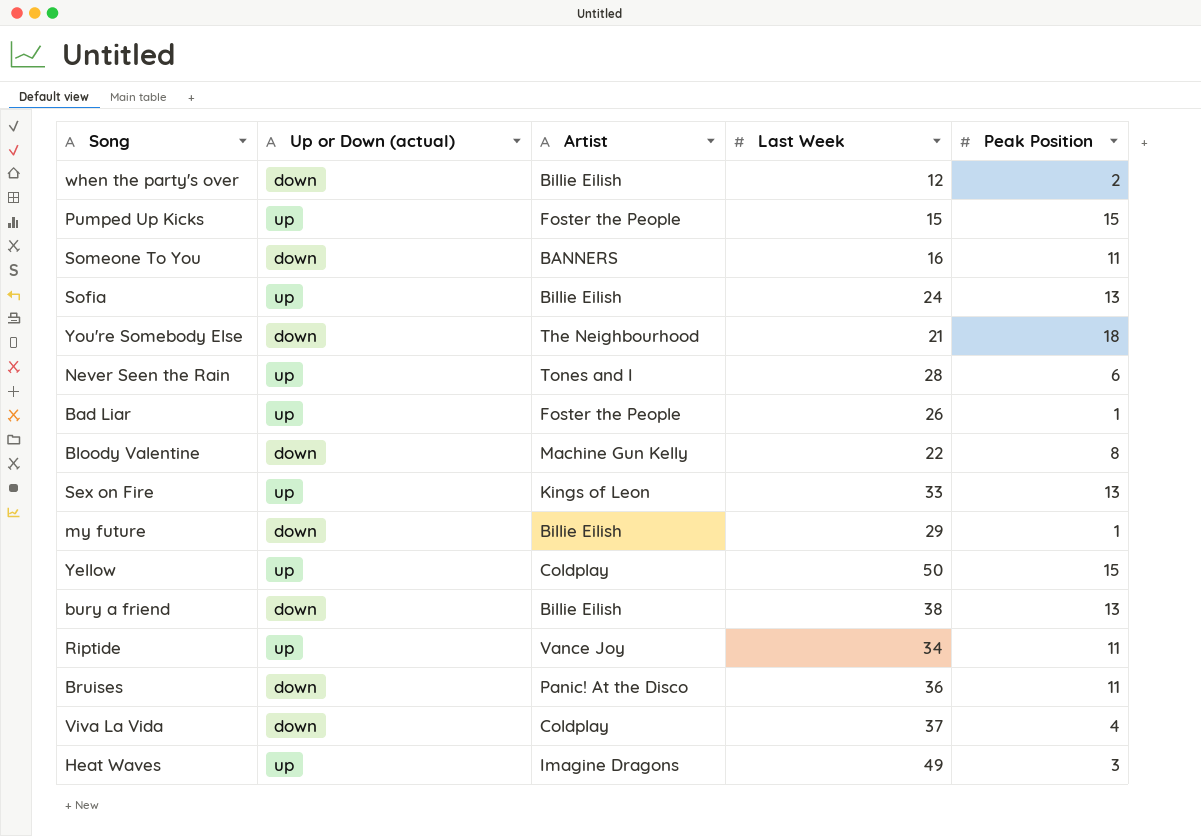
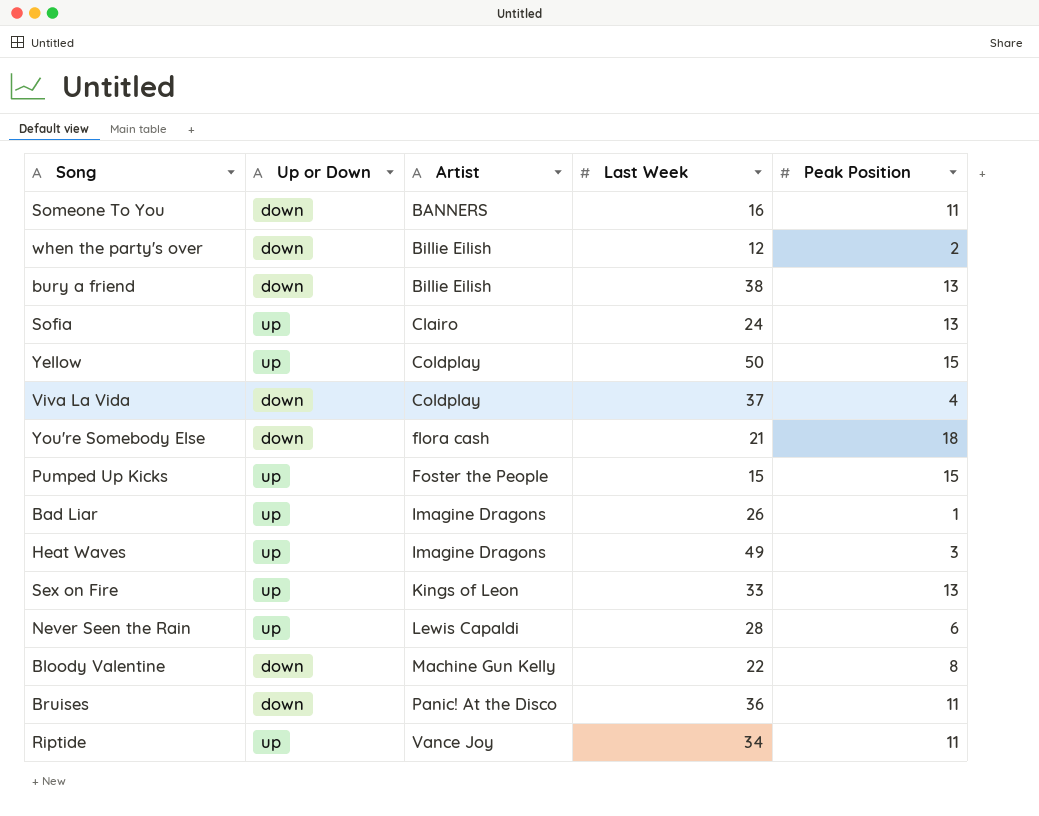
row order: none -> Artist ascending
column name: Up or Down (actual) -> Up or Down
row my future: down | Billie Eilish | 29 | 1 -> none
Sofia | Artist: Billie Eilish -> Clairo
You're Somebody Else | Artist: The Neighbourhood -> flora cash
Bad Liar | Artist: Foster the People -> Imagine Dragons
Never Seen the Rain | Artist: Tones and I -> Lewis Capaldi

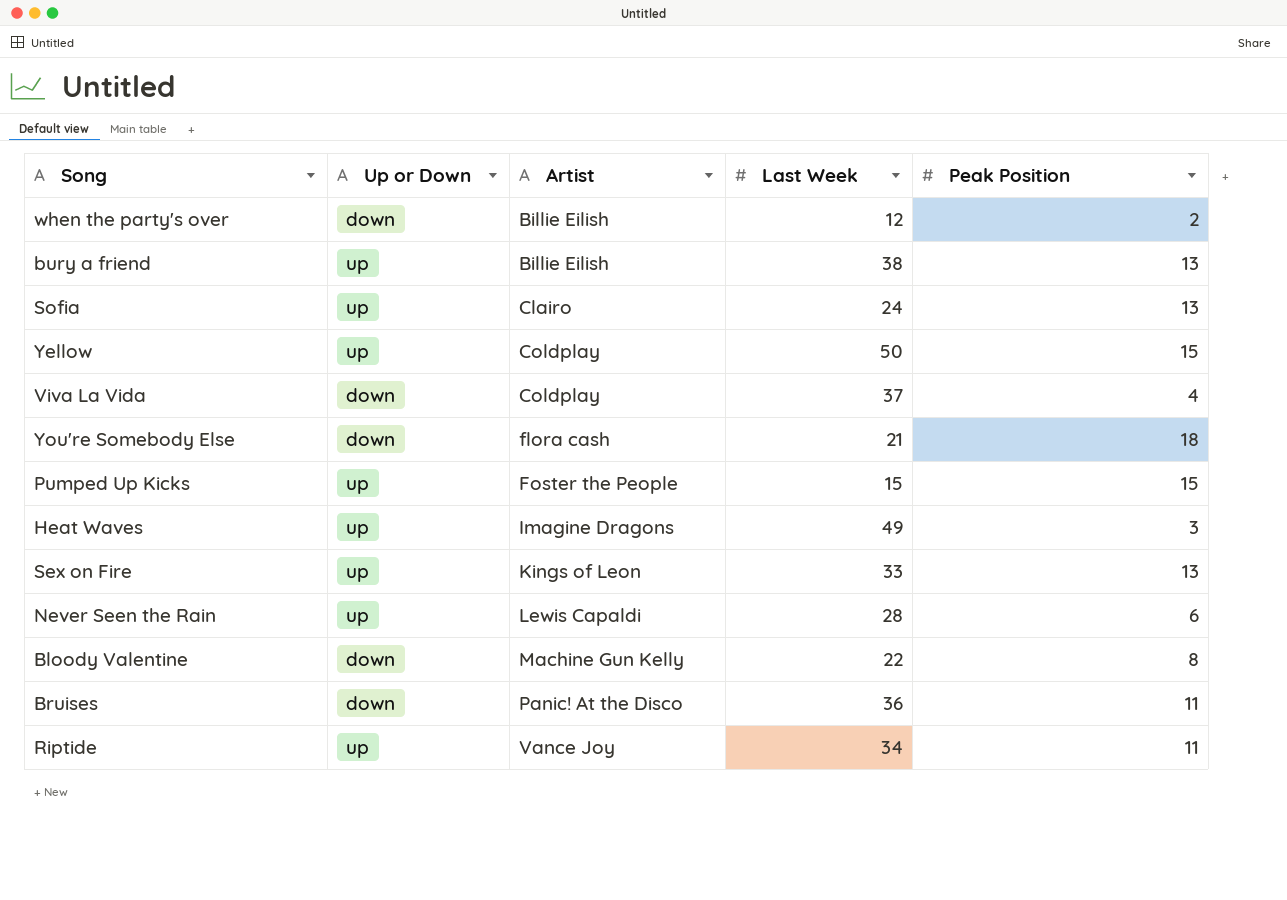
row Someone To You: down | BANNERS | 16 | 11 -> none
row Bad Liar: up | Imagine Dragons | 26 | 1 -> none
bury a friend | Up or Down: down -> up

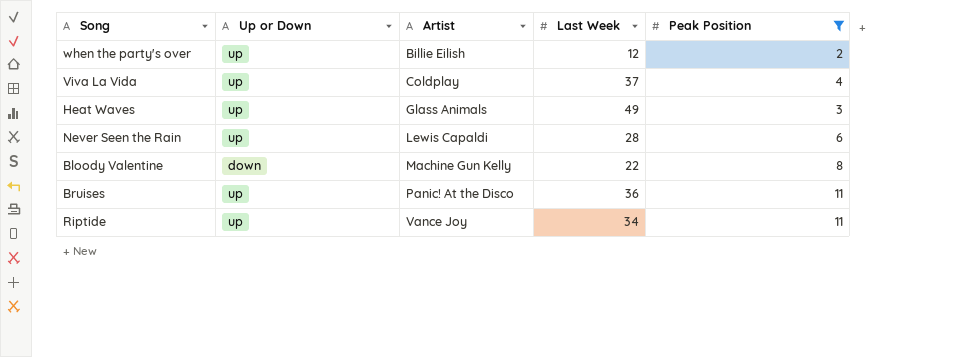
filter: none -> Peak Position <= 11
when the party's over | Up or Down: down -> up
Viva La Vida | Up or Down: down -> up
Heat Waves | Artist: Imagine Dragons -> Glass Animals
Bruises | Up or Down: down -> up

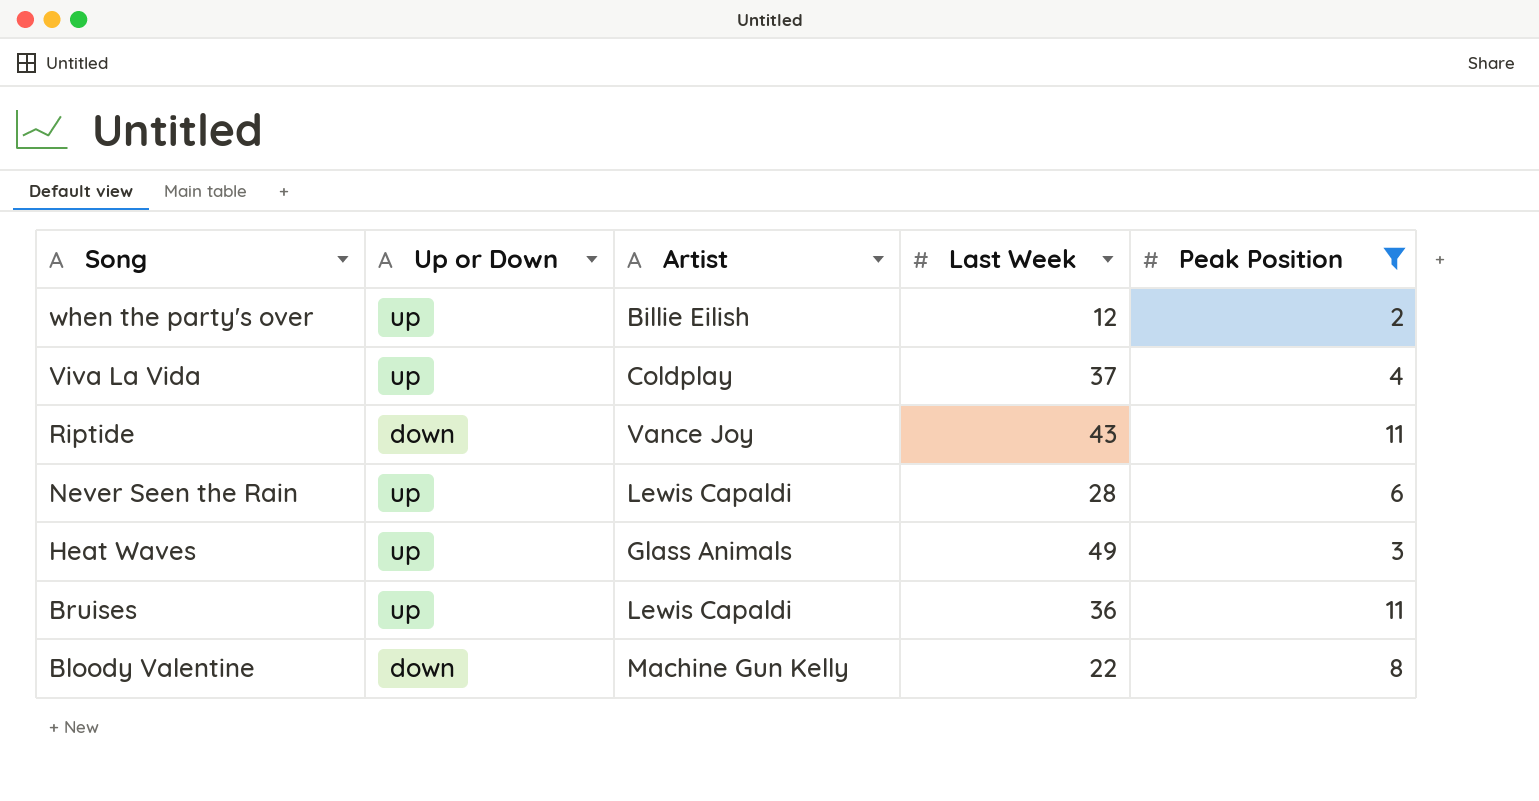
row order: Artist ascending -> Song descending
Riptide | Up or Down: up -> down
Riptide | Last Week: 34 -> 43
Bruises | Artist: Panic! At the Disco -> Lewis Capaldi

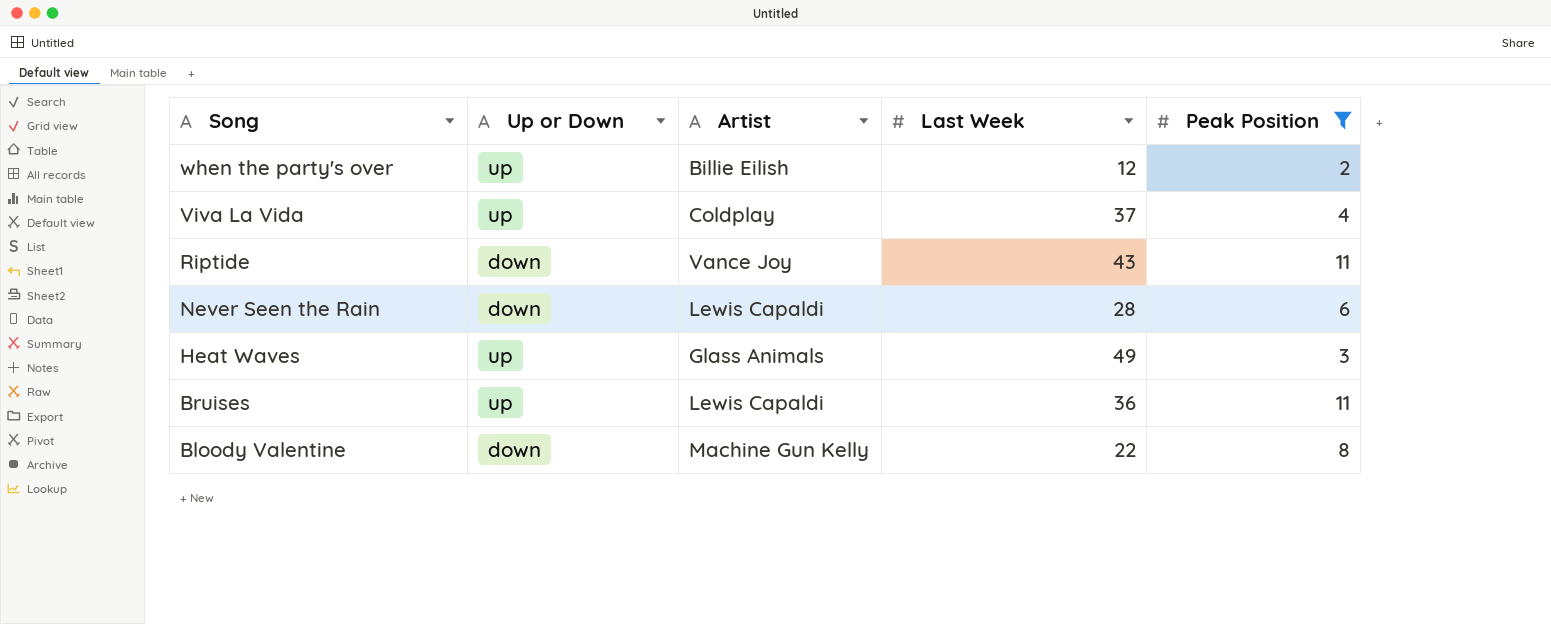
Never Seen the Rain | Up or Down: up -> down

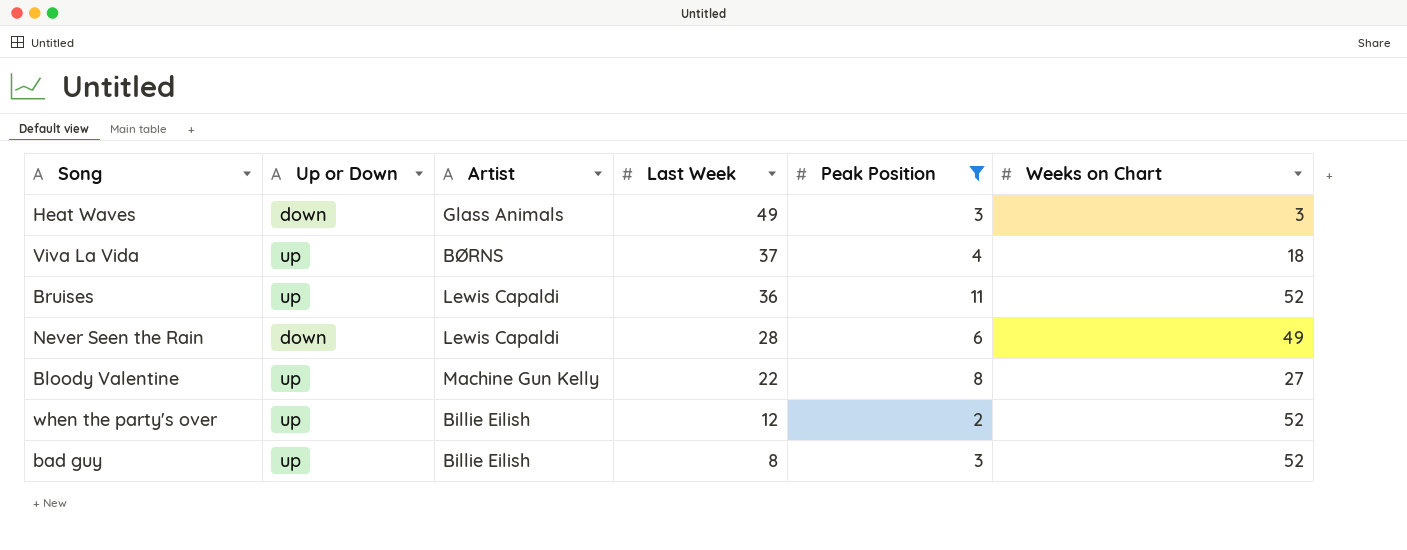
row order: Song descending -> Last Week descending
column Weeks on Chart | position: none -> 6
row Riptide: down | Vance Joy | 43 | 11 -> none
Heat Waves | Up or Down: up -> down
Viva La Vida | Artist: Coldplay -> BØRNS
Bloody Valentine | Up or Down: down -> up
row bad guy: none -> up | Billie Eilish | 8 | 3 | 52

